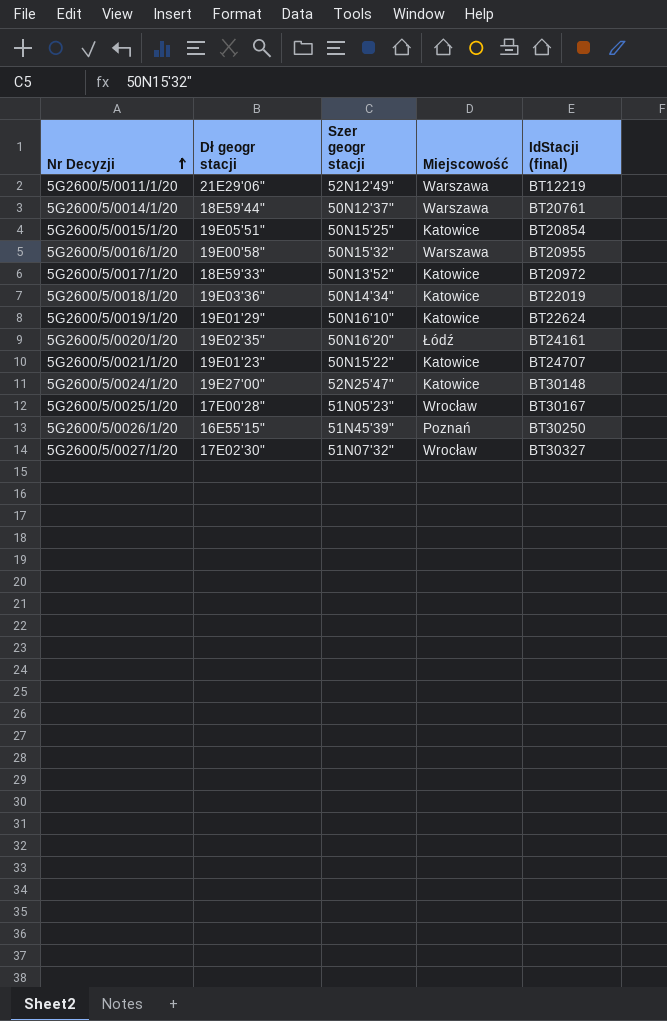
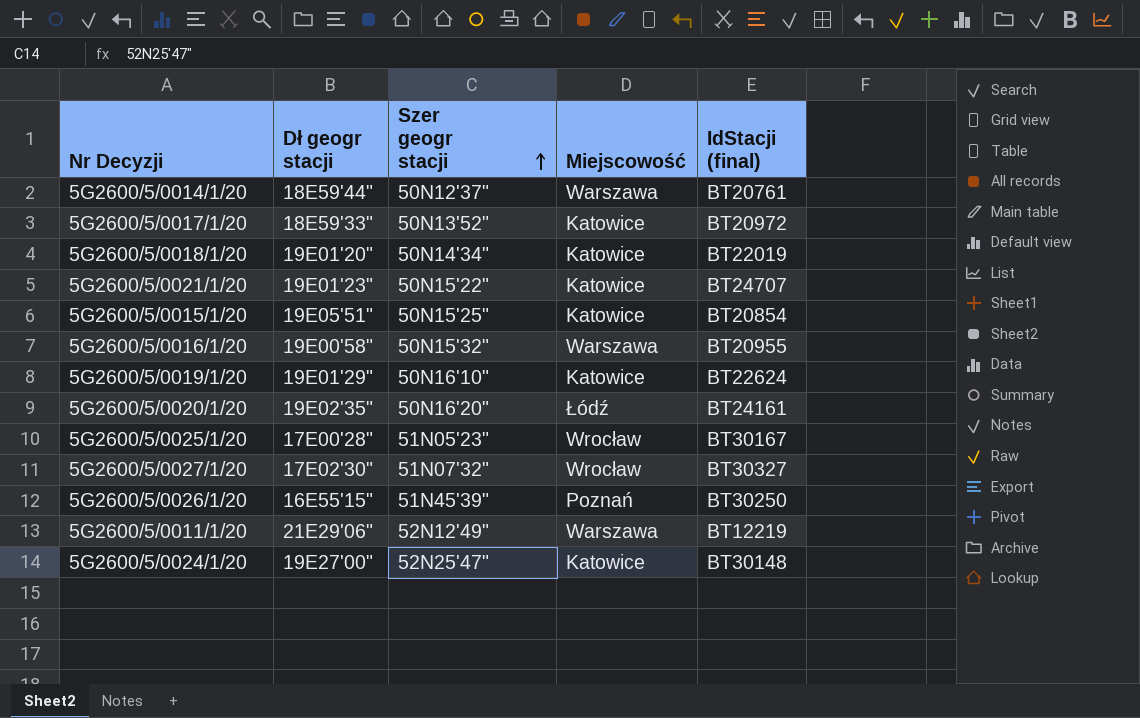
row order: Nr Decyzji ascending -> Szer geogr stacji ascending
5G2600/5/0018/1/20 | Dł geogr stacji: 19E03'36" -> 19E01'20"

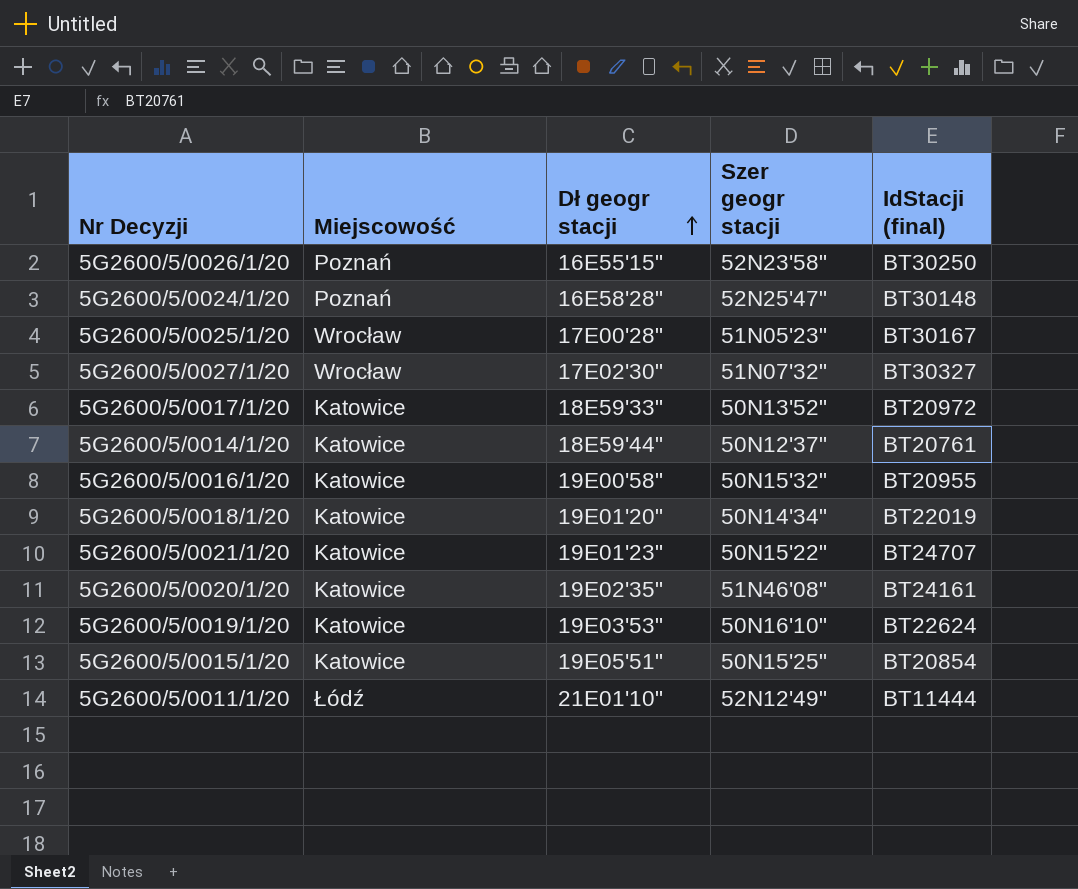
row order: Szer geogr stacji ascending -> Dł geogr stacji ascending
column Miejscowość | position: 4 -> 2
5G2600/5/0026/1/20 | Szer geogr stacji: 51N45'39" -> 52N23'58"
5G2600/5/0024/1/20 | Miejscowość: Katowice -> Poznań
5G2600/5/0024/1/20 | Dł geogr stacji: 19E27'00" -> 16E58'28"
5G2600/5/0014/1/20 | Miejscowość: Warszawa -> Katowice
5G2600/5/0016/1/20 | Miejscowość: Warszawa -> Katowice
5G2600/5/0020/1/20 | Miejscowość: Łódź -> Katowice
5G2600/5/0020/1/20 | Szer geogr stacji: 50N16'20" -> 51N46'08"
5G2600/5/0019/1/20 | Dł geogr stacji: 19E01'29" -> 19E03'53"
5G2600/5/0011/1/20 | Miejscowość: Warszawa -> Łódź
5G2600/5/0011/1/20 | Dł geogr stacji: 21E29'06" -> 21E01'10"
5G2600/5/0011/1/20 | IdStacji (final): BT12219 -> BT11444

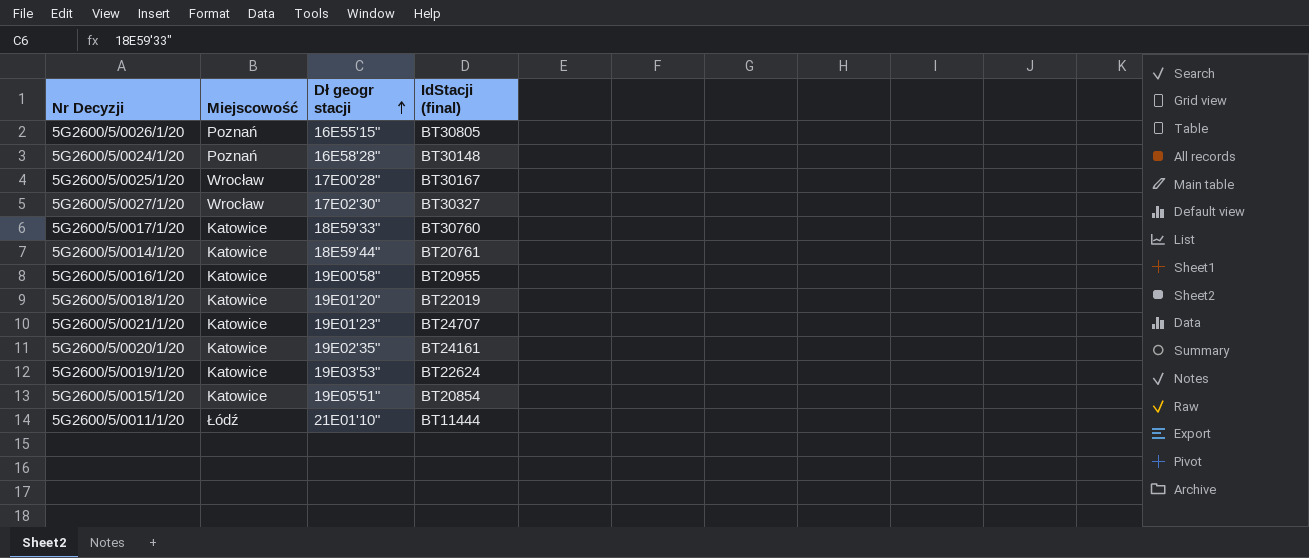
column Szer geogr stacji | position: 4 -> none
5G2600/5/0026/1/20 | IdStacji (final): BT30250 -> BT30805
5G2600/5/0017/1/20 | IdStacji (final): BT20972 -> BT30760

